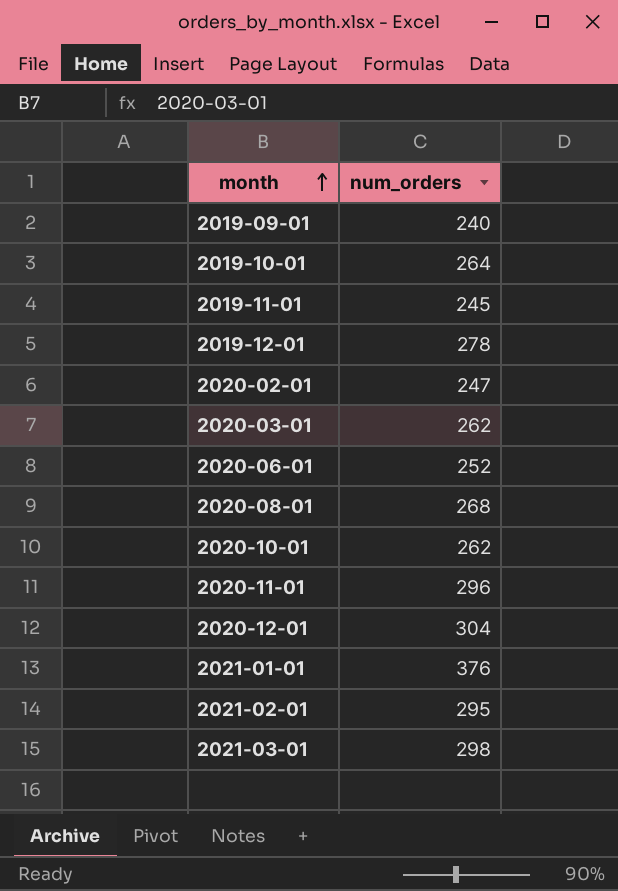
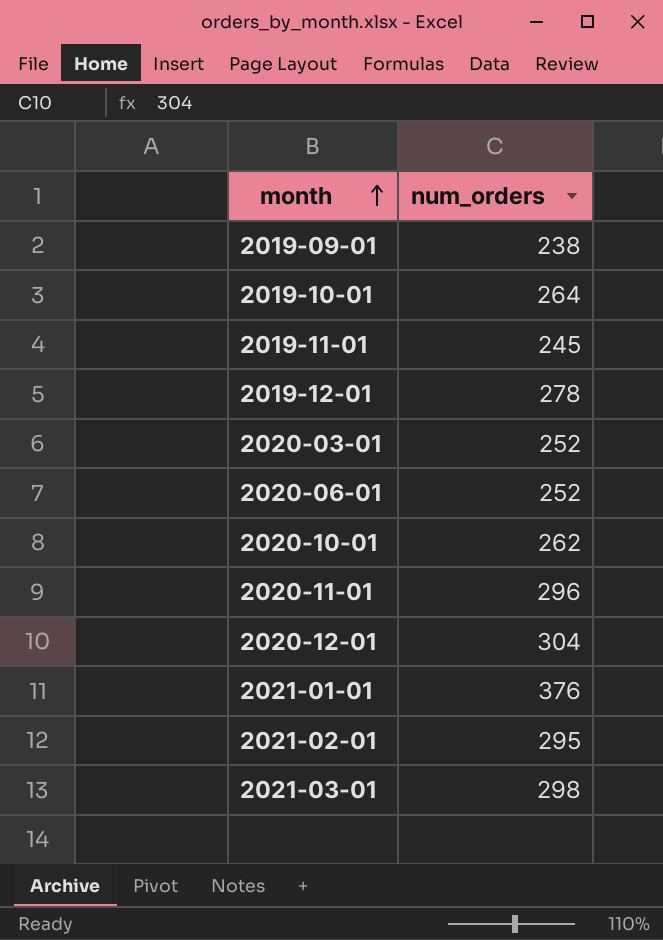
row 2020-02-01: 247 -> none
row 2020-08-01: 268 -> none
2019-09-01 | num_orders: 240 -> 238
2020-03-01 | num_orders: 262 -> 252

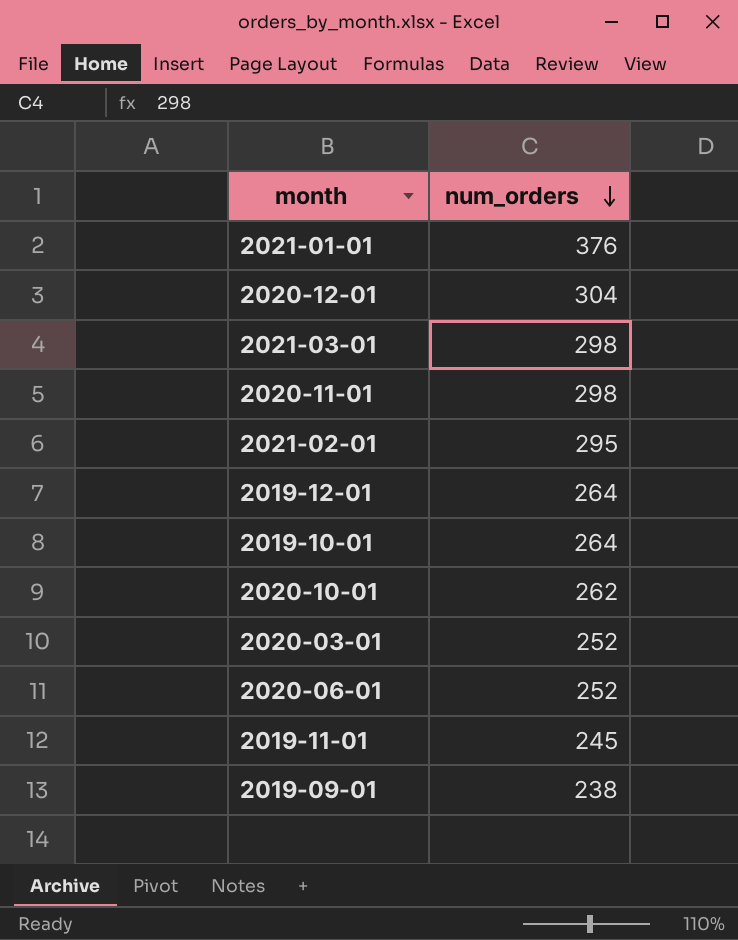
row order: month ascending -> num_orders descending
2020-11-01 | num_orders: 296 -> 298
2019-12-01 | num_orders: 278 -> 264

